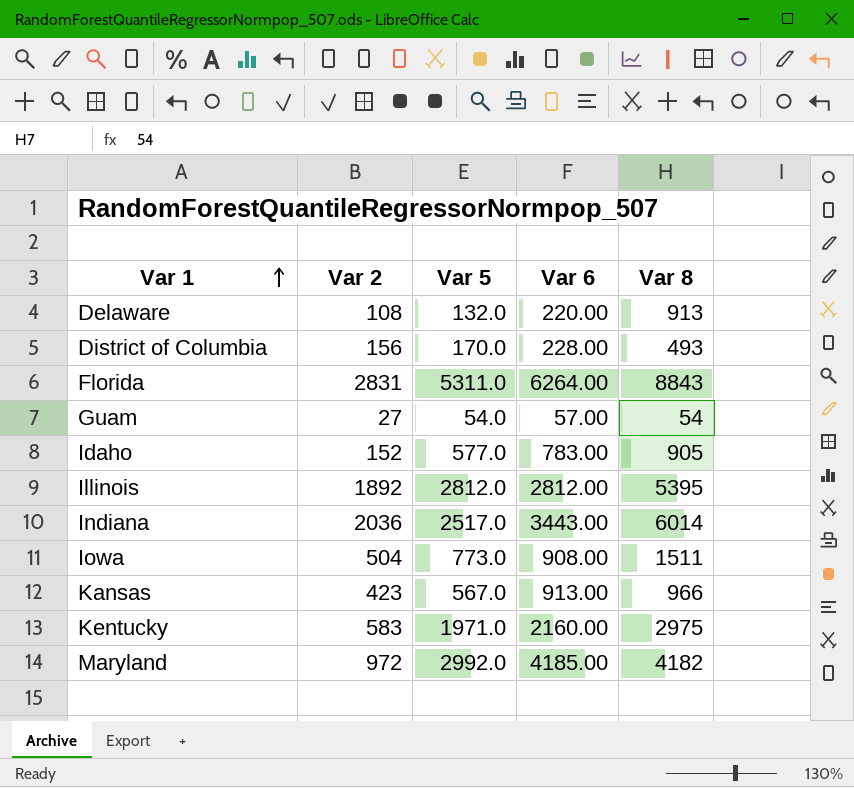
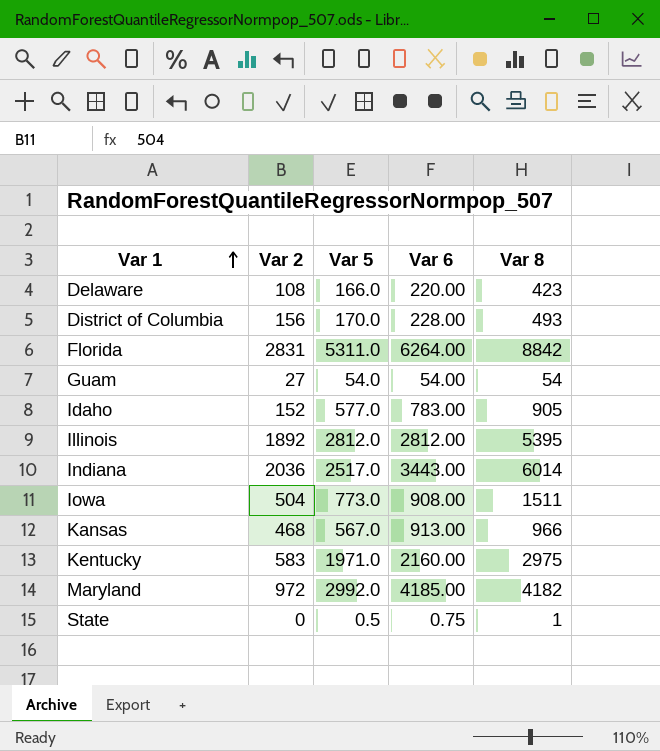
Delaware | Var 5: 132.0 -> 166.0
Delaware | Var 8: 913 -> 423
Florida | Var 8: 8843 -> 8842
Guam | Var 6: 57.00 -> 54.00
Kansas | Var 2: 423 -> 468
row State: none -> 0 | 0.5 | 0.75 | 1

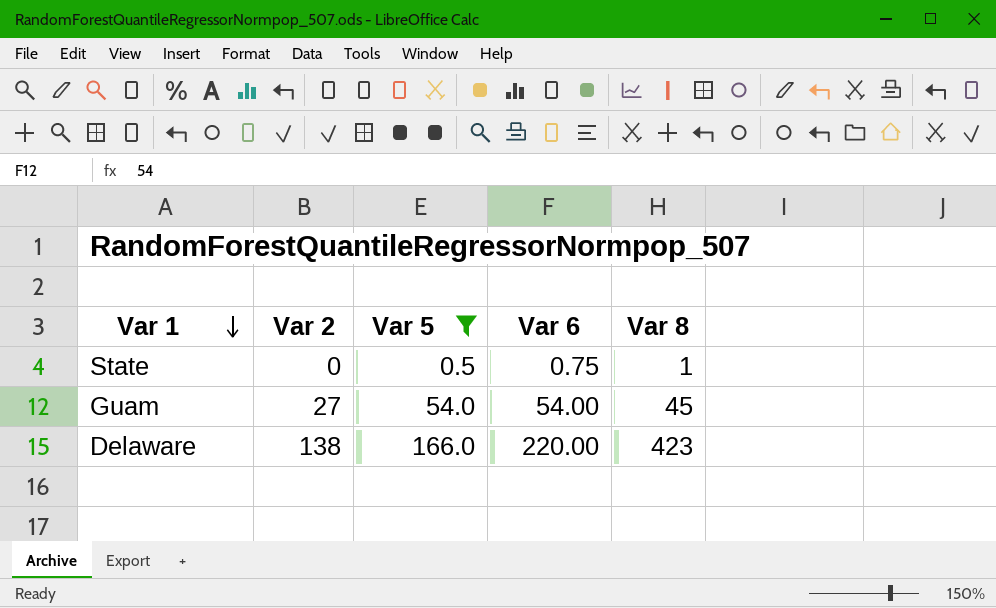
filter: none -> Var 5 <= 166.0
row order: Var 1 ascending -> Var 1 descending
Guam | Var 8: 54 -> 45
Delaware | Var 2: 108 -> 138

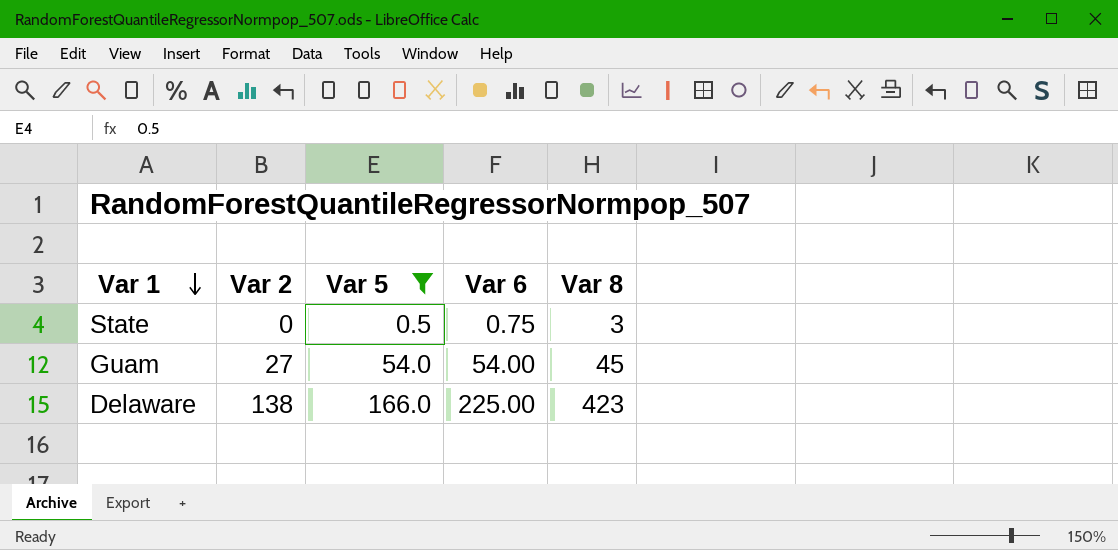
State | Var 8: 1 -> 3
Delaware | Var 6: 220.00 -> 225.00

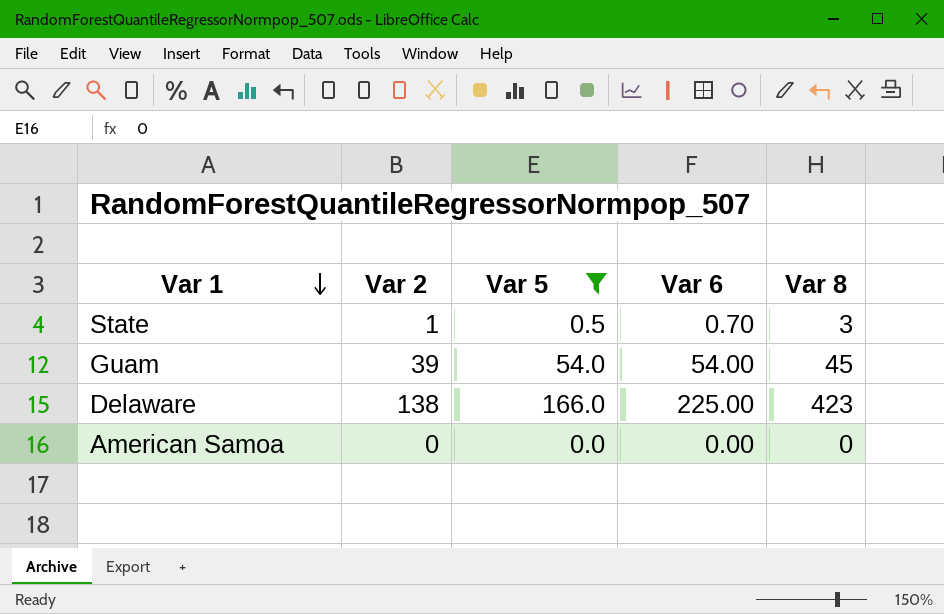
State | Var 2: 0 -> 1
State | Var 6: 0.75 -> 0.70
Guam | Var 2: 27 -> 39
row American Samoa: none -> 0 | 0.0 | 0.00 | 0

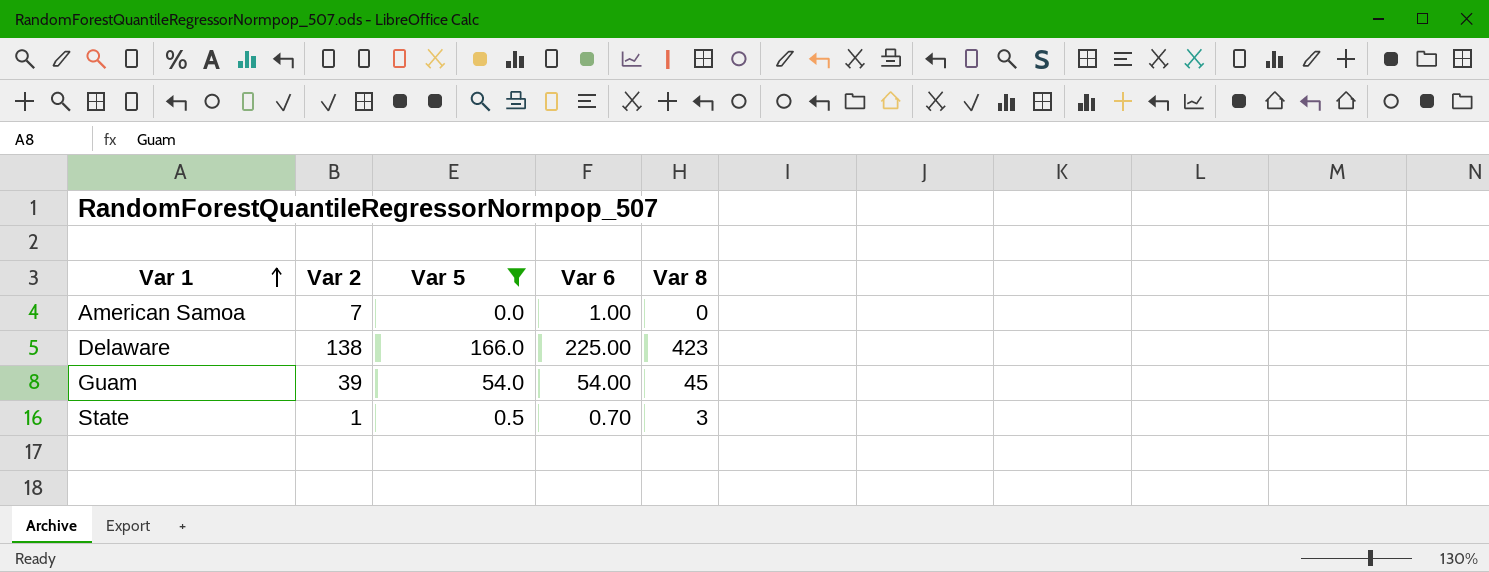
row order: Var 1 descending -> Var 1 ascending
American Samoa | Var 2: 0 -> 7
American Samoa | Var 6: 0.00 -> 1.00

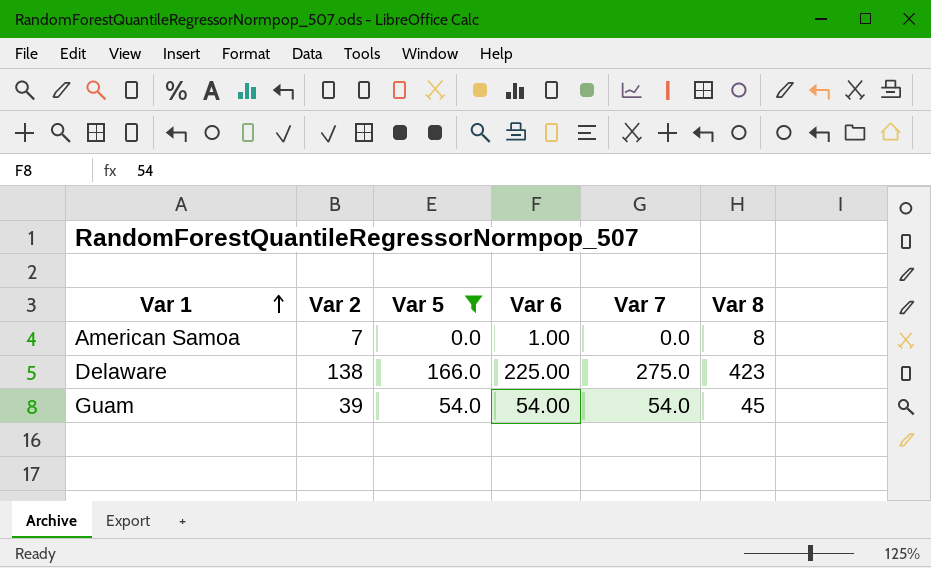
column Var 7 | position: none -> 5
row State: 1 | 0.5 | 0.70 | 3 -> none
American Samoa | Var 8: 0 -> 8

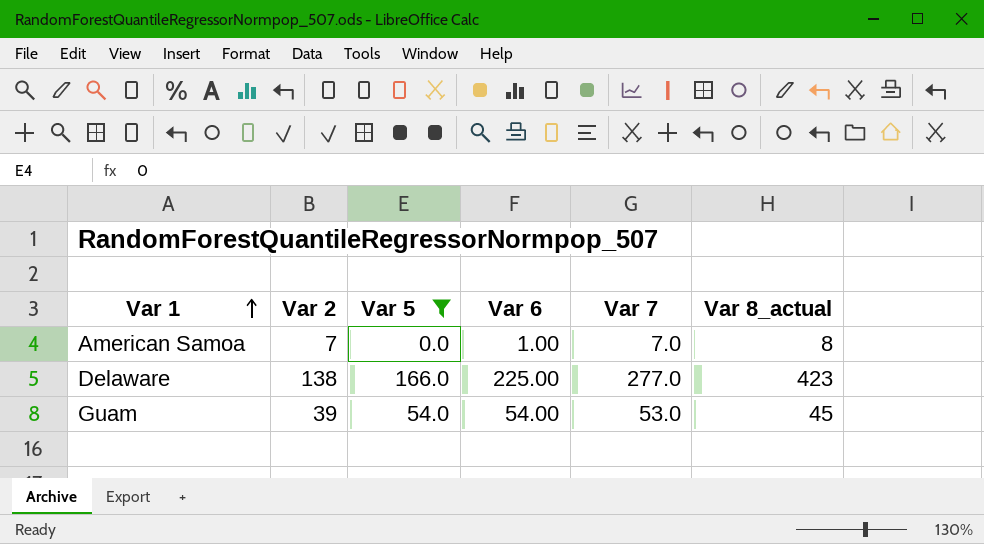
column name: Var 8 -> Var 8_actual
American Samoa | Var 7: 0.0 -> 7.0
Delaware | Var 7: 275.0 -> 277.0
Guam | Var 7: 54.0 -> 53.0

